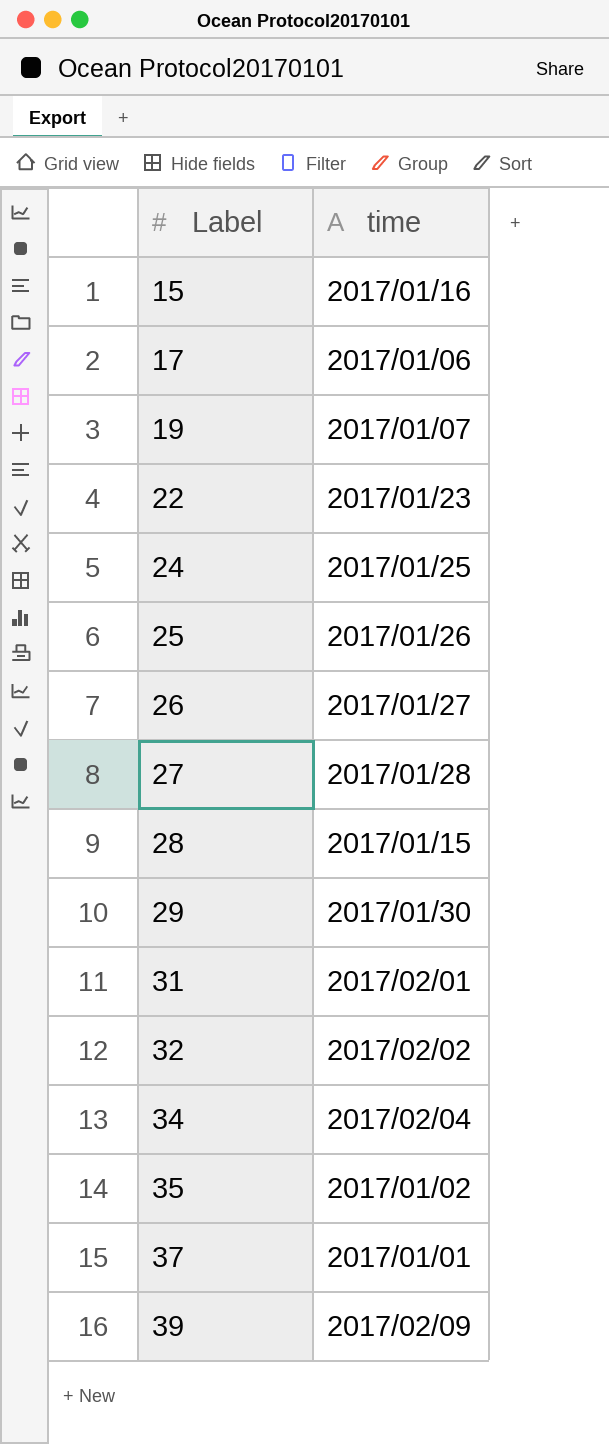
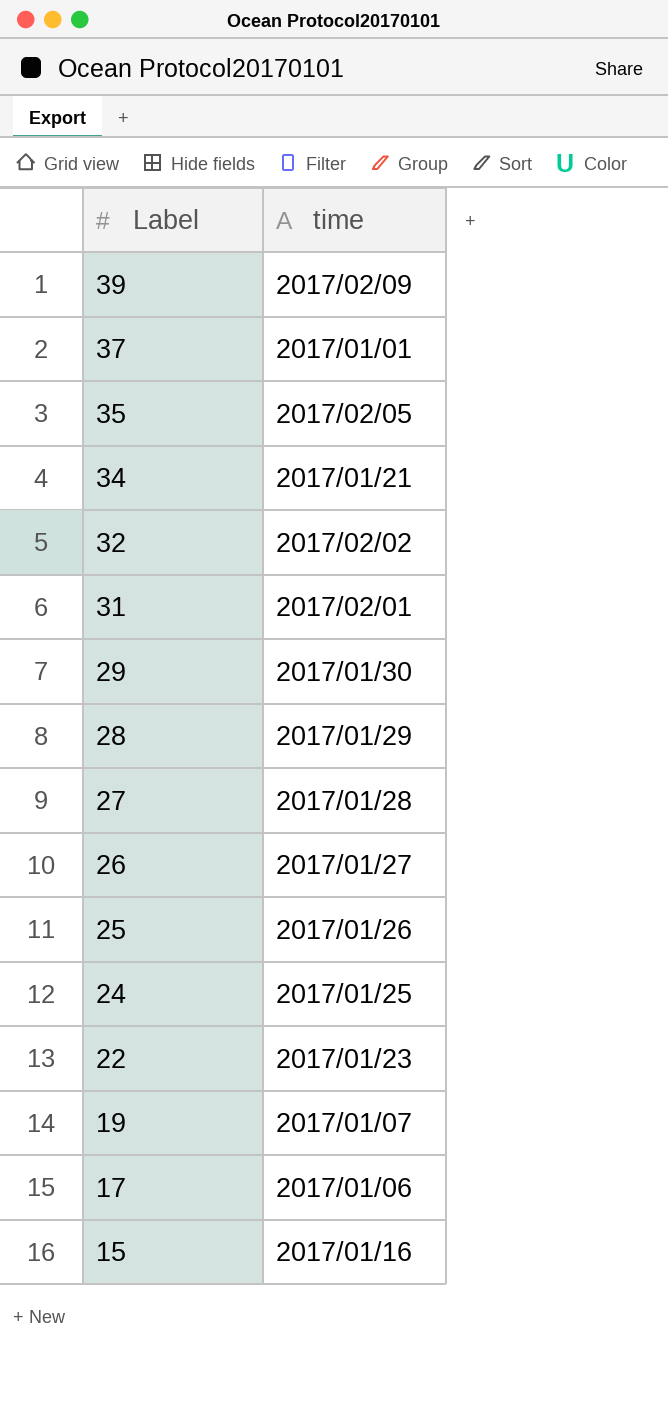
row order: Label ascending -> Label descending
35 | time: 2017/01/02 -> 2017/02/05
34 | time: 2017/02/04 -> 2017/01/21
28 | time: 2017/01/15 -> 2017/01/29

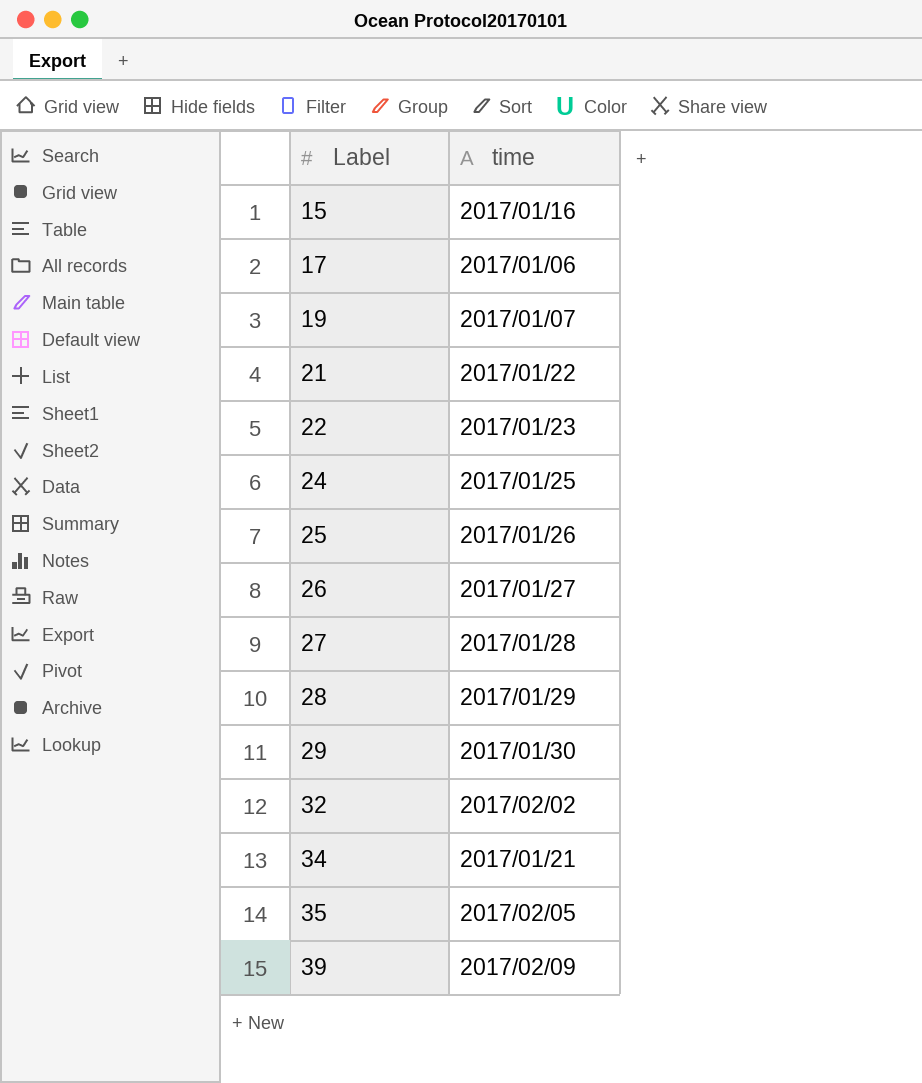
row order: Label descending -> Label ascending
row 37: 2017/01/01 -> none
row 31: 2017/02/01 -> none
row 21: none -> 2017/01/22

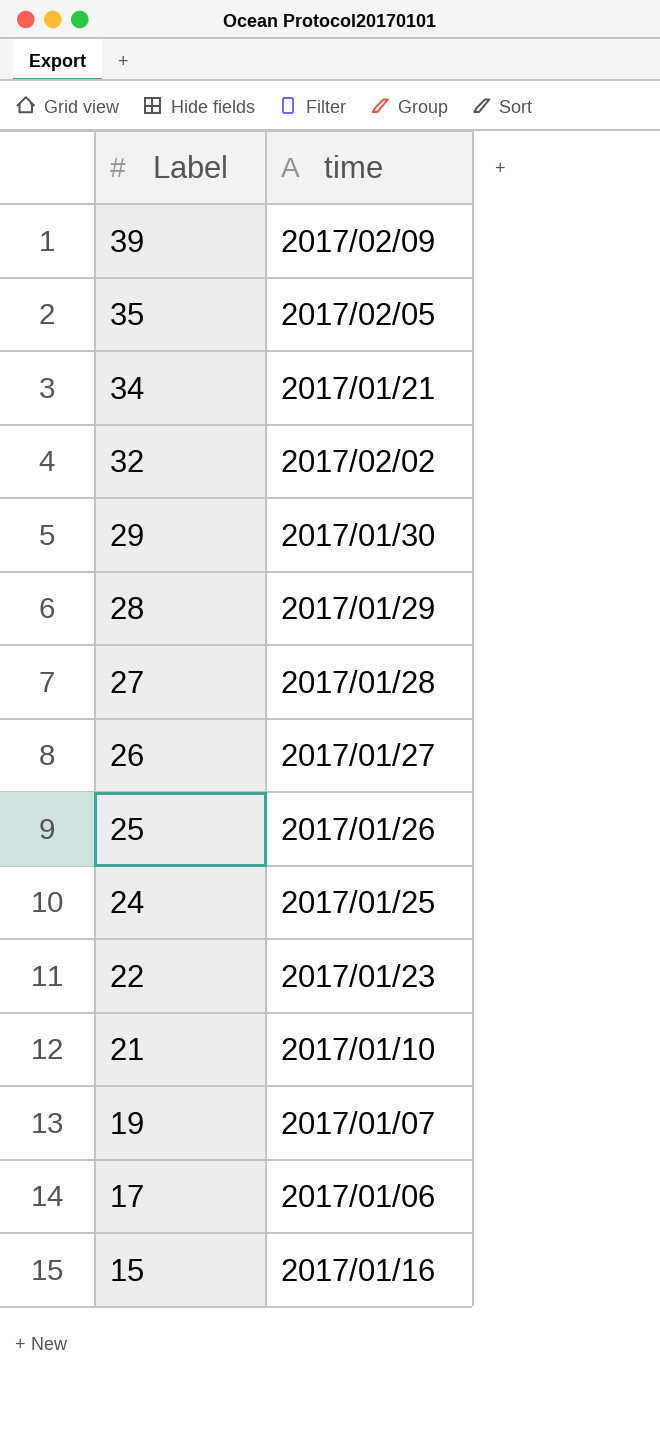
row order: Label ascending -> Label descending
21 | time: 2017/01/22 -> 2017/01/10

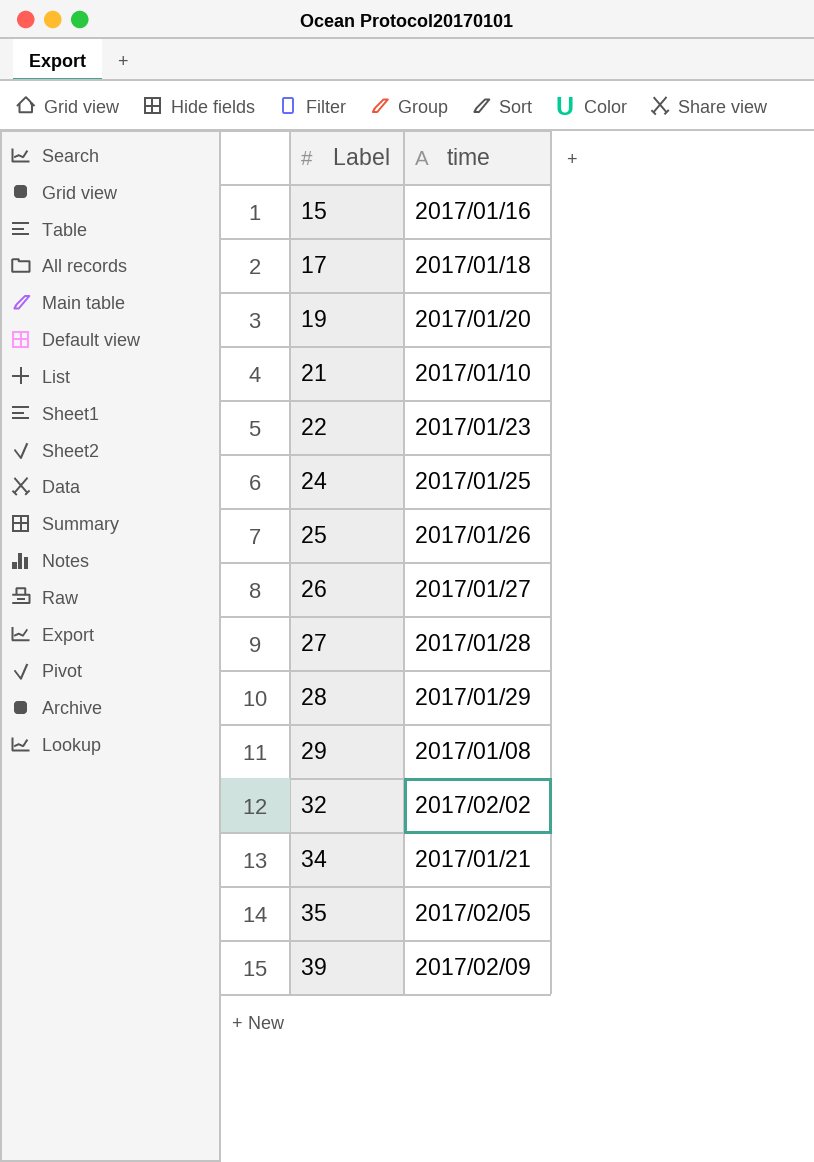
row order: Label descending -> Label ascending
17 | time: 2017/01/06 -> 2017/01/18
19 | time: 2017/01/07 -> 2017/01/20
29 | time: 2017/01/30 -> 2017/01/08

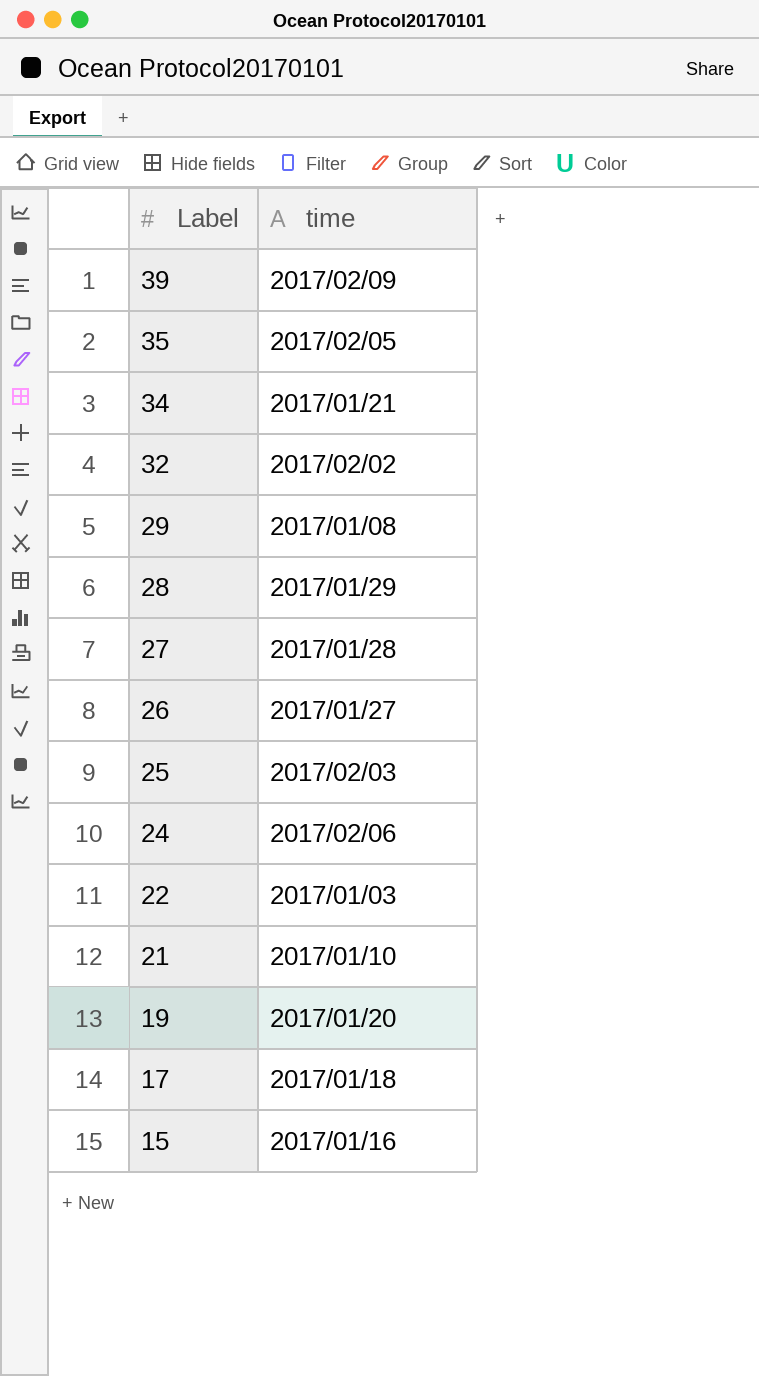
row order: Label ascending -> Label descending
25 | time: 2017/01/26 -> 2017/02/03
24 | time: 2017/01/25 -> 2017/02/06
22 | time: 2017/01/23 -> 2017/01/03

